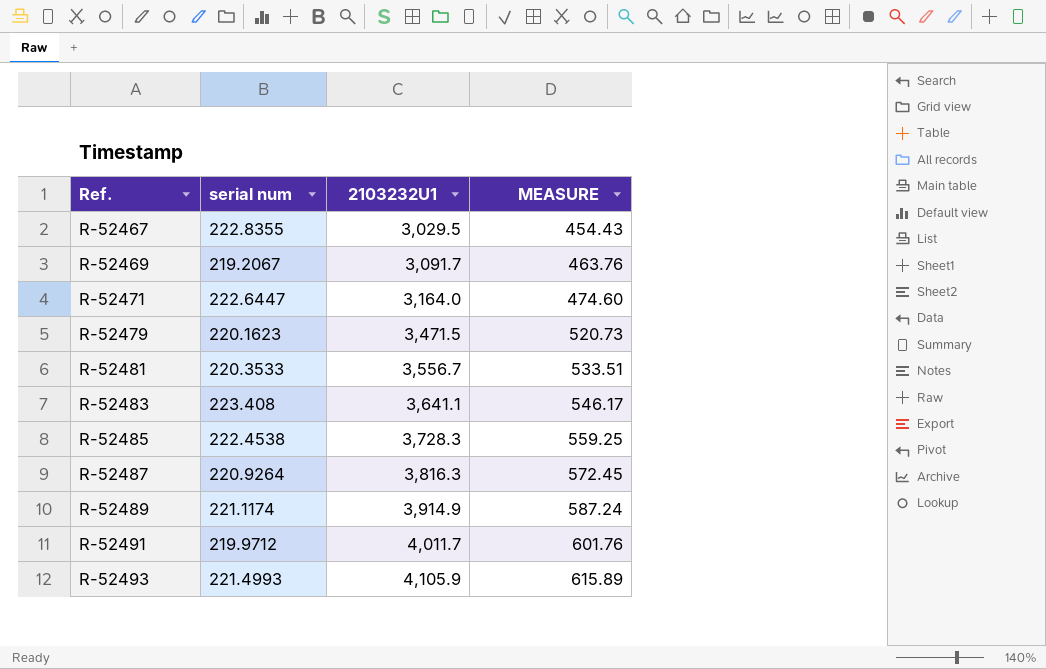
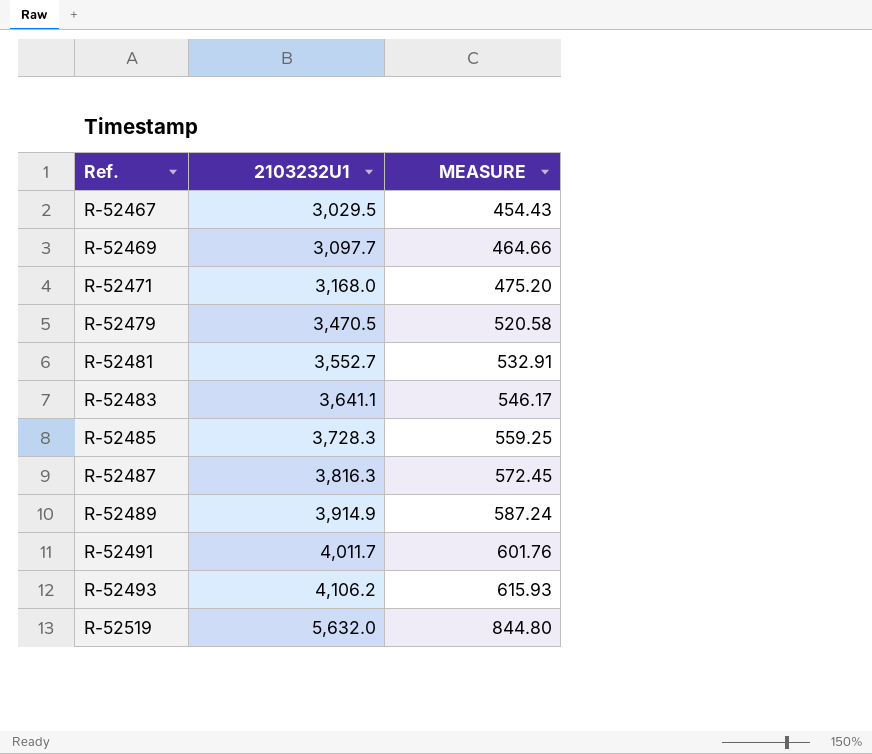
column serial num | position: 2 -> none
R-52469 | 2103232U1: 3,091.7 -> 3,097.7
R-52469 | MEASURE: 463.76 -> 464.66
R-52471 | 2103232U1: 3,164.0 -> 3,168.0
R-52471 | MEASURE: 474.60 -> 475.20
R-52479 | 2103232U1: 3,471.5 -> 3,470.5
R-52479 | MEASURE: 520.73 -> 520.58
R-52481 | 2103232U1: 3,556.7 -> 3,552.7
R-52481 | MEASURE: 533.51 -> 532.91
R-52493 | 2103232U1: 4,105.9 -> 4,106.2
R-52493 | MEASURE: 615.89 -> 615.93
row R-52519: none -> 5,632.0 | 844.80

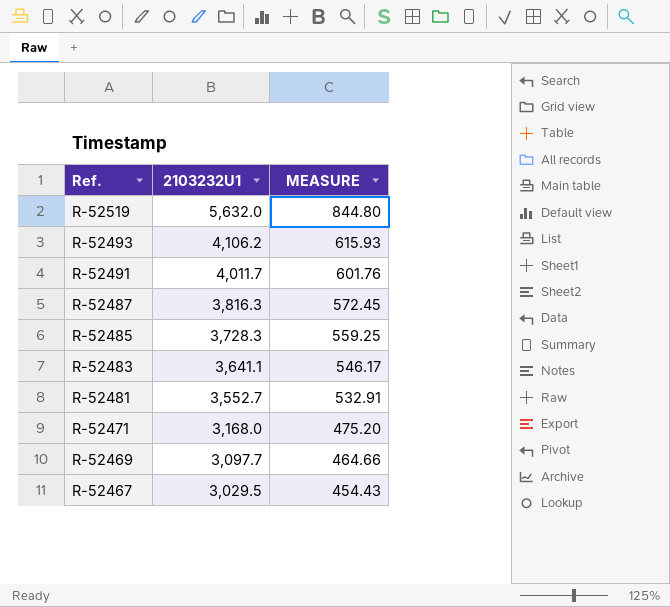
row order: Ref. ascending -> Ref. descending
row R-52479: 3,470.5 | 520.58 -> none
row R-52489: 3,914.9 | 587.24 -> none

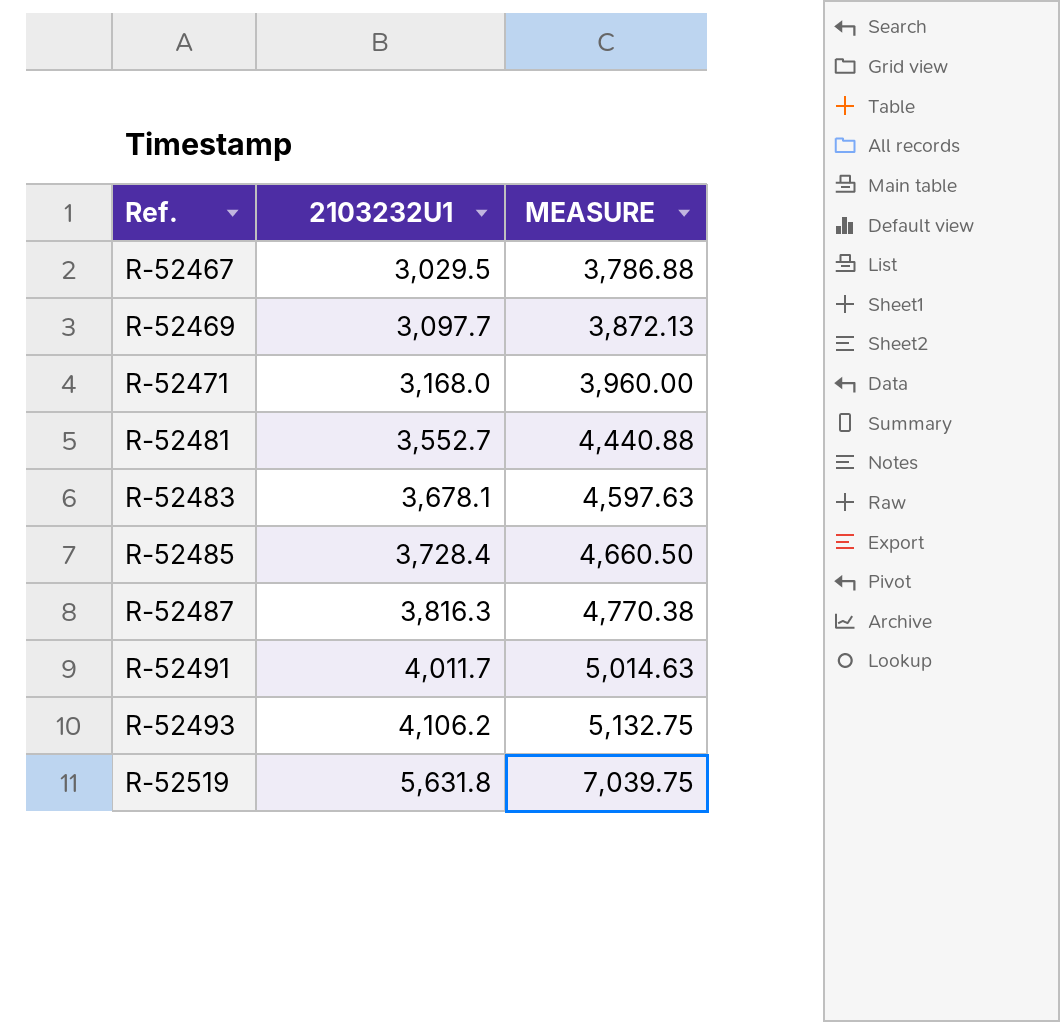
row order: Ref. descending -> Ref. ascending
column MEASURE | formula: [2103232U1] * 0.15 -> [2103232U1] * 1.25
R-52483 | 2103232U1: 3,641.1 -> 3,678.1
R-52485 | 2103232U1: 3,728.3 -> 3,728.4
R-52519 | 2103232U1: 5,632.0 -> 5,631.8

